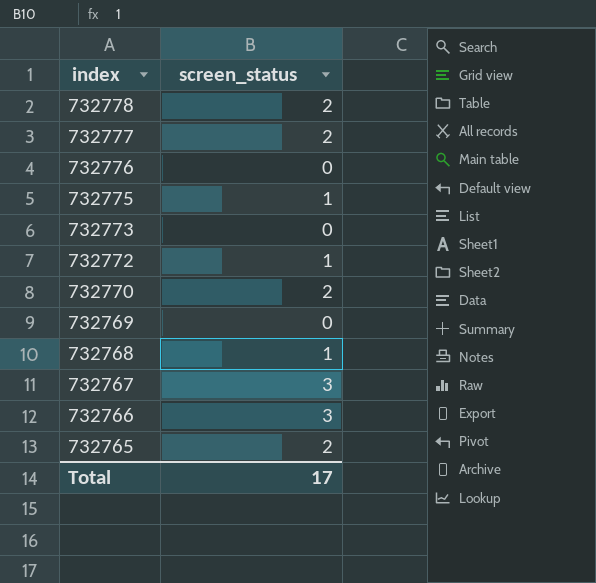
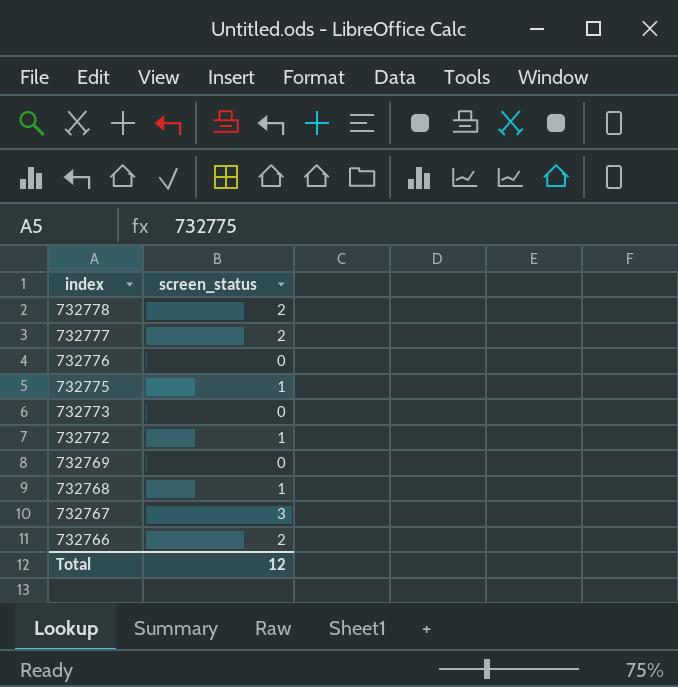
row 732770: 2 -> none
row 732765: 2 -> none
732766 | screen_status: 3 -> 2
Total | screen_status: 17 -> 12

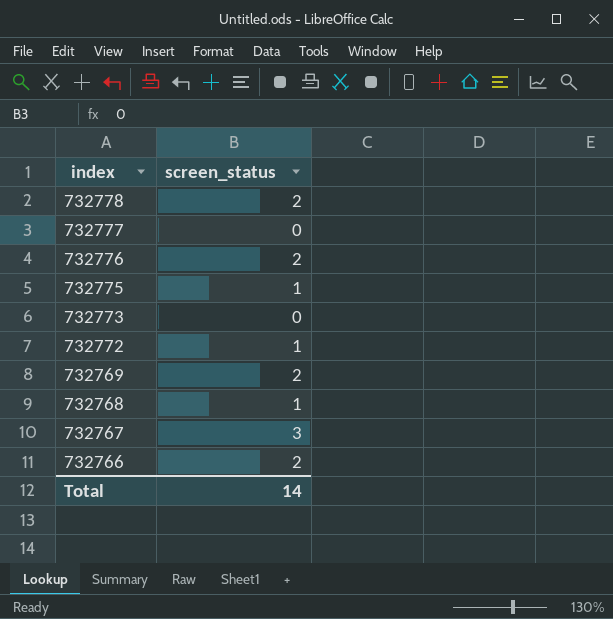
732777 | screen_status: 2 -> 0
732776 | screen_status: 0 -> 2
732769 | screen_status: 0 -> 2
Total | screen_status: 12 -> 14

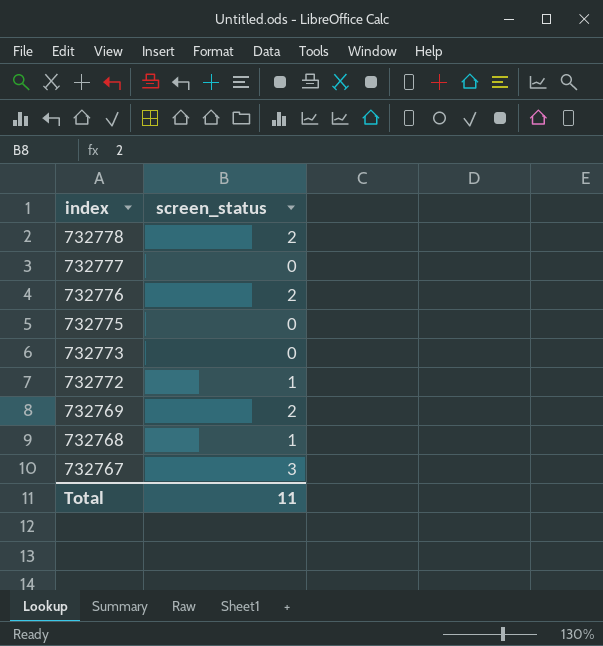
row 732766: 2 -> none
732775 | screen_status: 1 -> 0
Total | screen_status: 14 -> 11

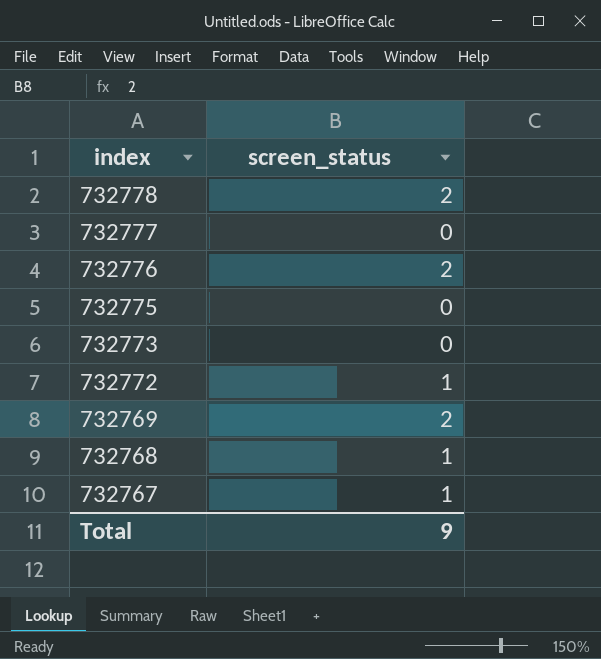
732767 | screen_status: 3 -> 1
Total | screen_status: 11 -> 9

